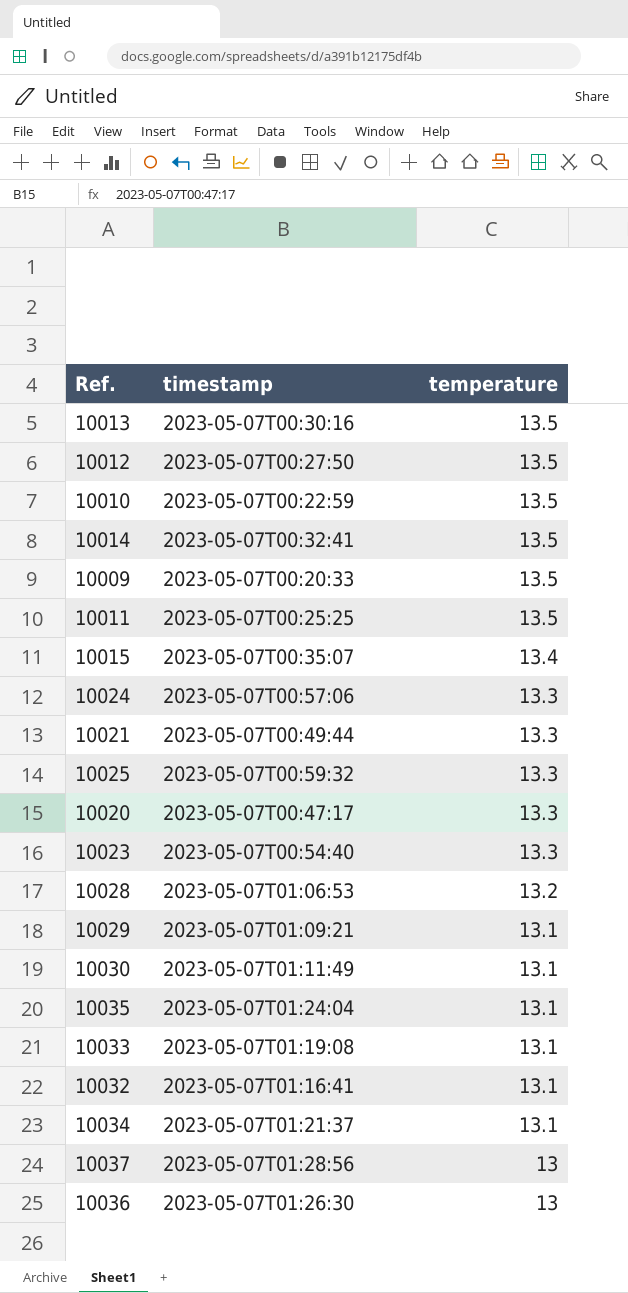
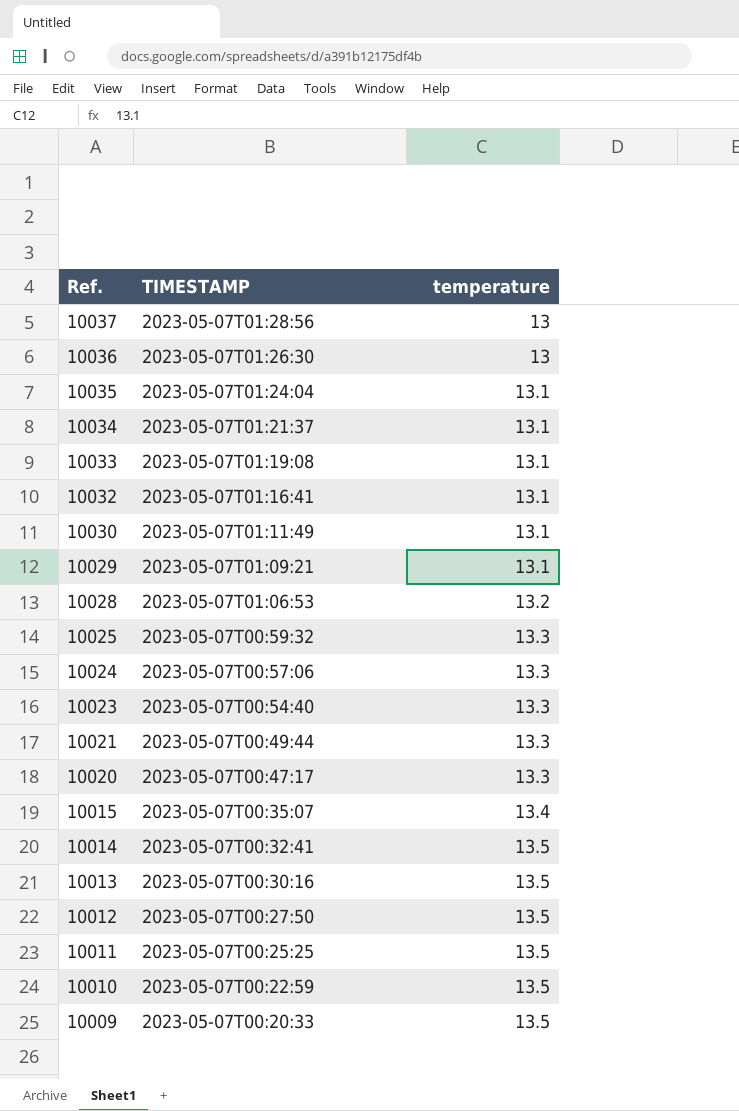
row order: temperature descending -> Ref. descending
column name: timestamp -> TIMESTAMP

